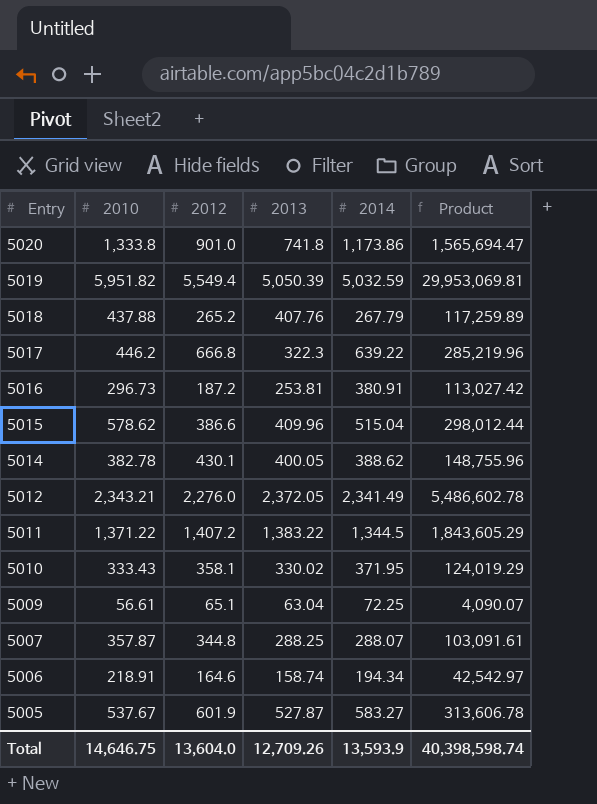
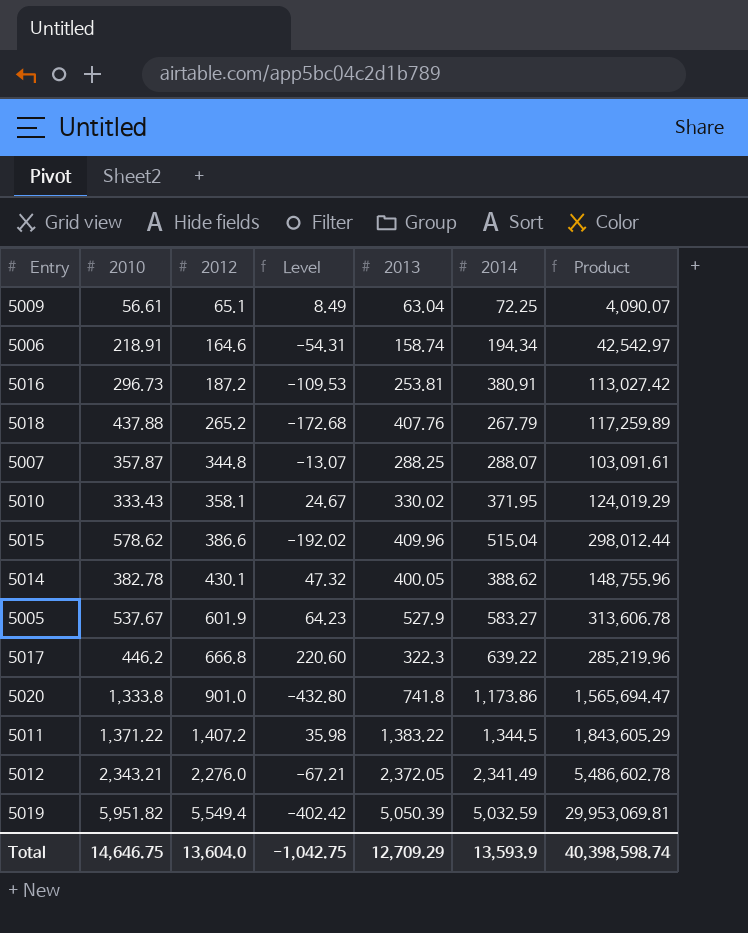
row order: Entry descending -> 2012 ascending
column Level | formula: none -> [2012] - [2010]
5005 | 2013: 527.87 -> 527.9
Total | 2013: 12,709.26 -> 12,709.29

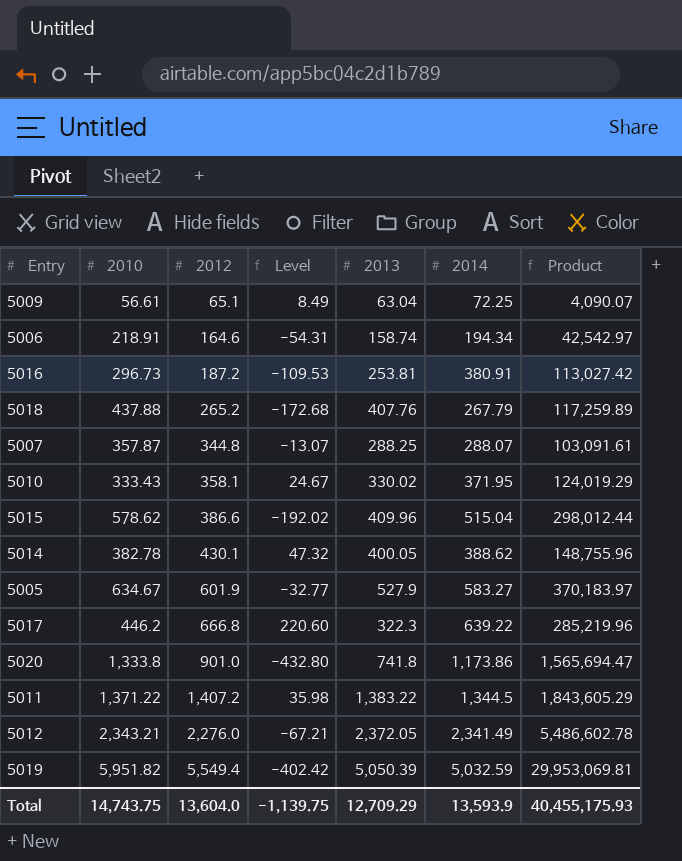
5005 | 2010: 537.67 -> 634.67
5005 | Level: 64.23 -> -32.77
5005 | Product: 313,606.78 -> 370,183.97
Total | 2010: 14,646.75 -> 14,743.75
Total | Level: -1,042.75 -> -1,139.75
Total | Product: 40,398,598.74 -> 40,455,175.93

